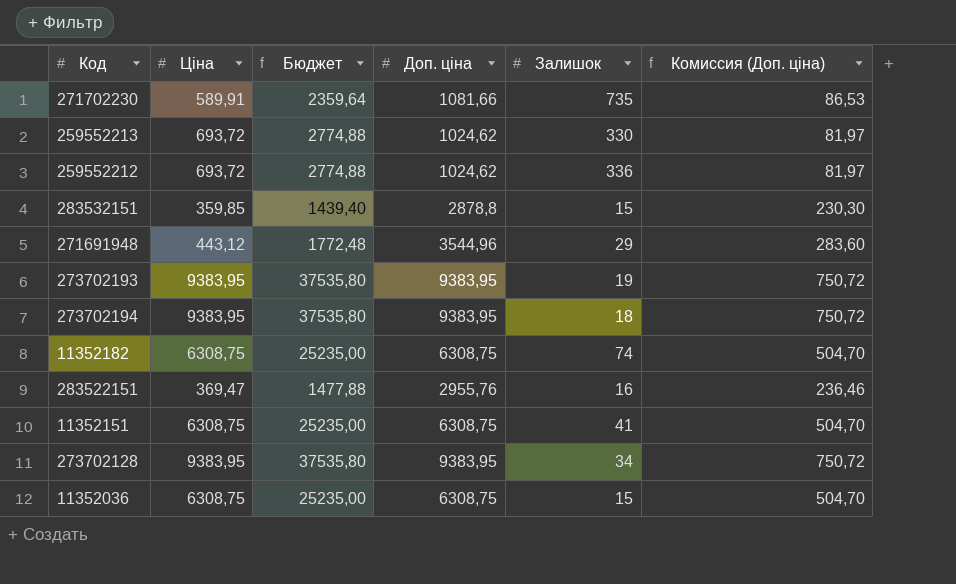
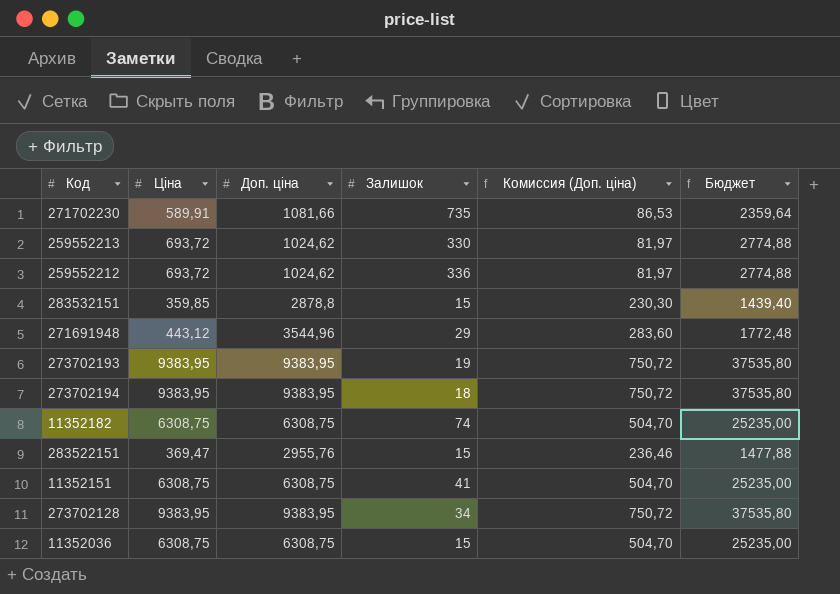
column Бюджет | position: 3 -> 6
283522151 | Залишок: 16 -> 15

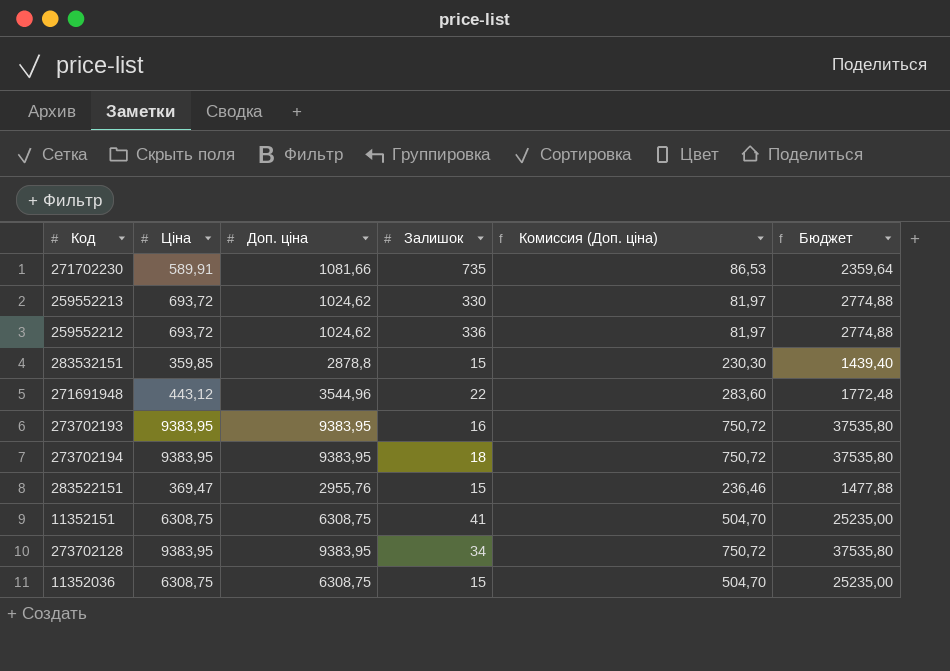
row 11352182: 6308,75 | 6308,75 | 74 | 504,70 | 25235,00 -> none
271691948 | Залишок: 29 -> 22
273702193 | Залишок: 19 -> 16

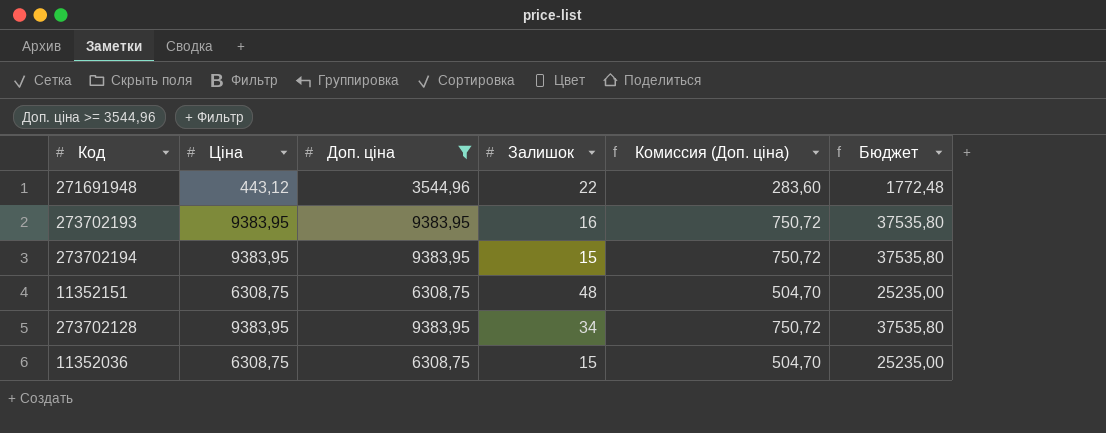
filter: none -> Доп. ціна >= 3544,96
273702194 | Залишок: 18 -> 15
11352151 | Залишок: 41 -> 48

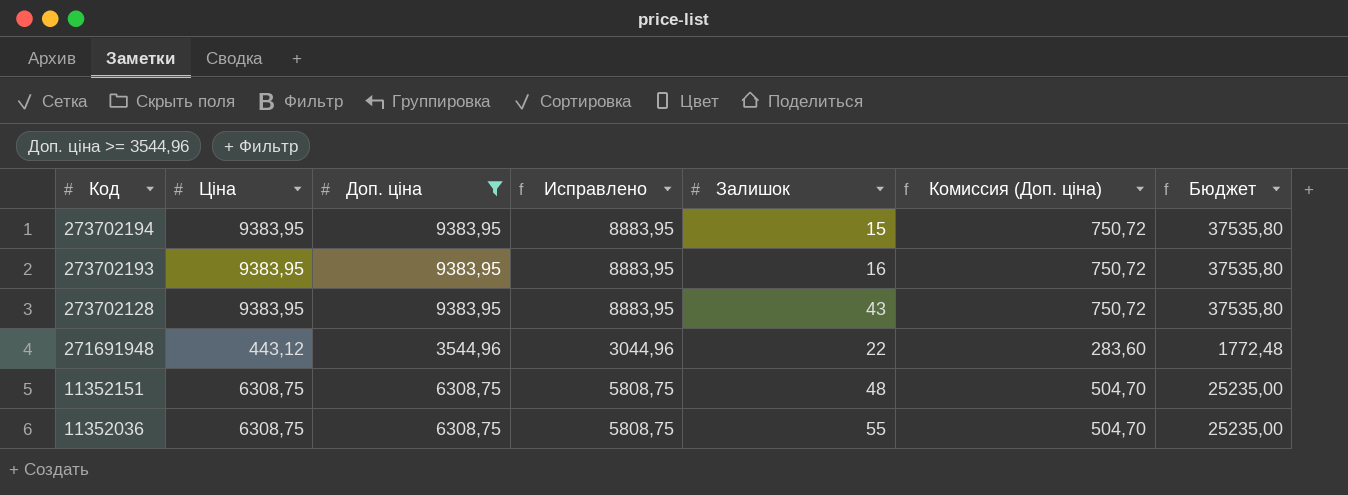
row order: none -> Код descending
column Исправлено | formula: none -> [Доп. ціна] - 500
273702128 | Залишок: 34 -> 43
11352036 | Залишок: 15 -> 55

